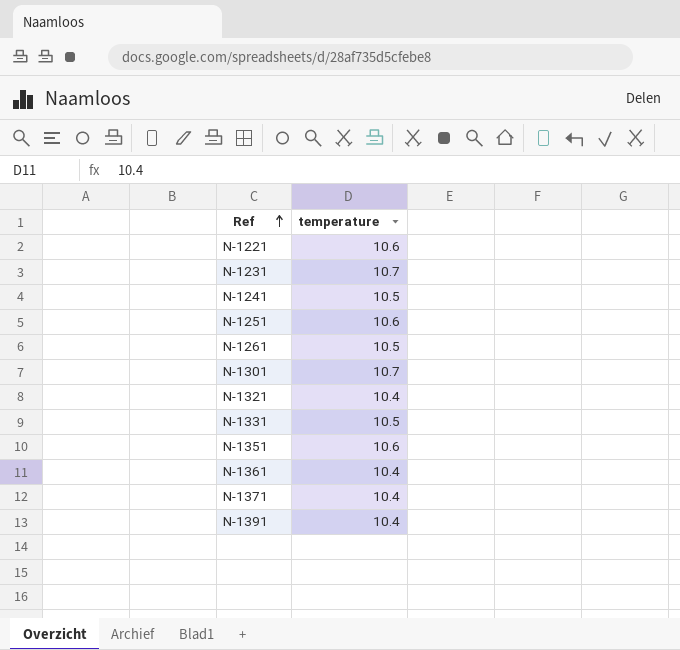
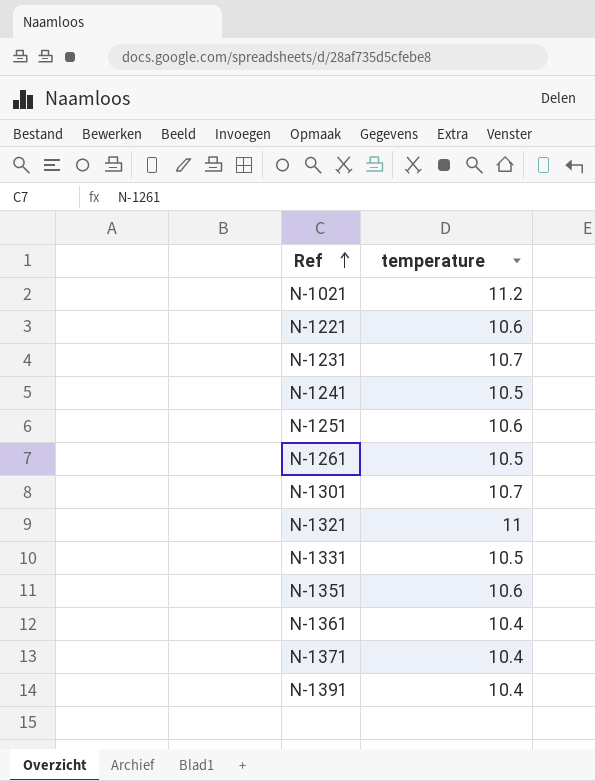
row N-1021: none -> 11.2
N-1321 | temperature: 10.4 -> 11

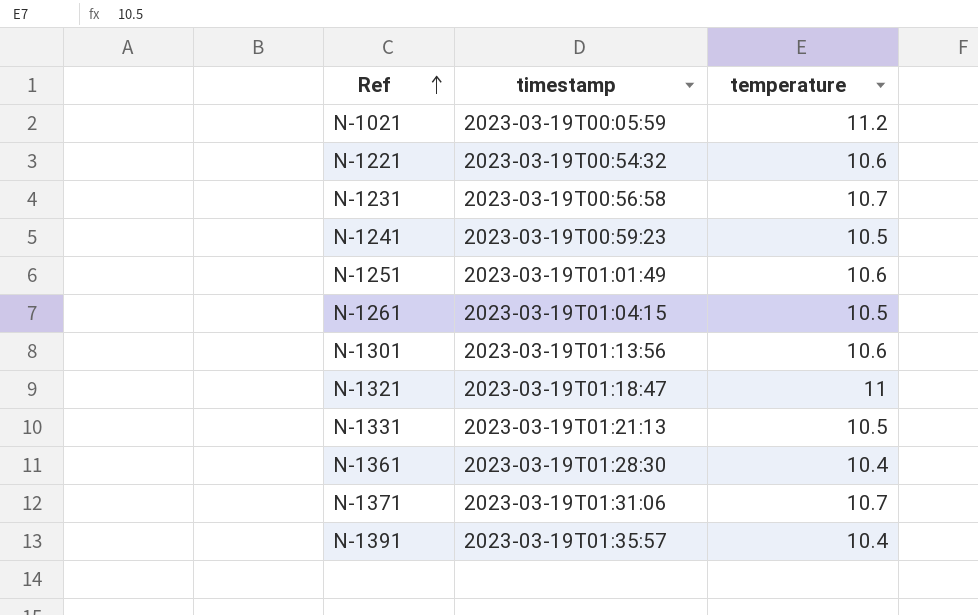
column timestamp | position: none -> 2
row N-1351: 10.6 -> none
N-1301 | temperature: 10.7 -> 10.6
N-1371 | temperature: 10.4 -> 10.7

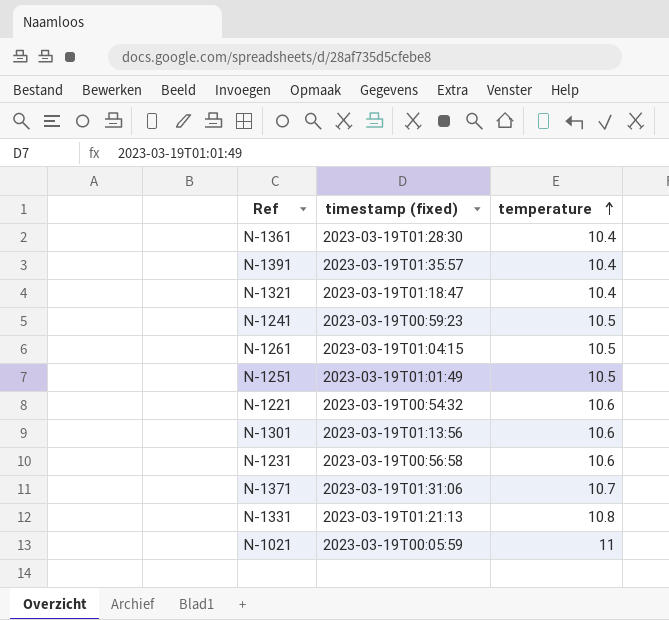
row order: Ref ascending -> temperature ascending
column name: timestamp -> timestamp (fixed)
N-1321 | temperature: 11 -> 10.4
N-1251 | temperature: 10.6 -> 10.5
N-1231 | temperature: 10.7 -> 10.6
N-1331 | temperature: 10.5 -> 10.8
N-1021 | temperature: 11.2 -> 11

